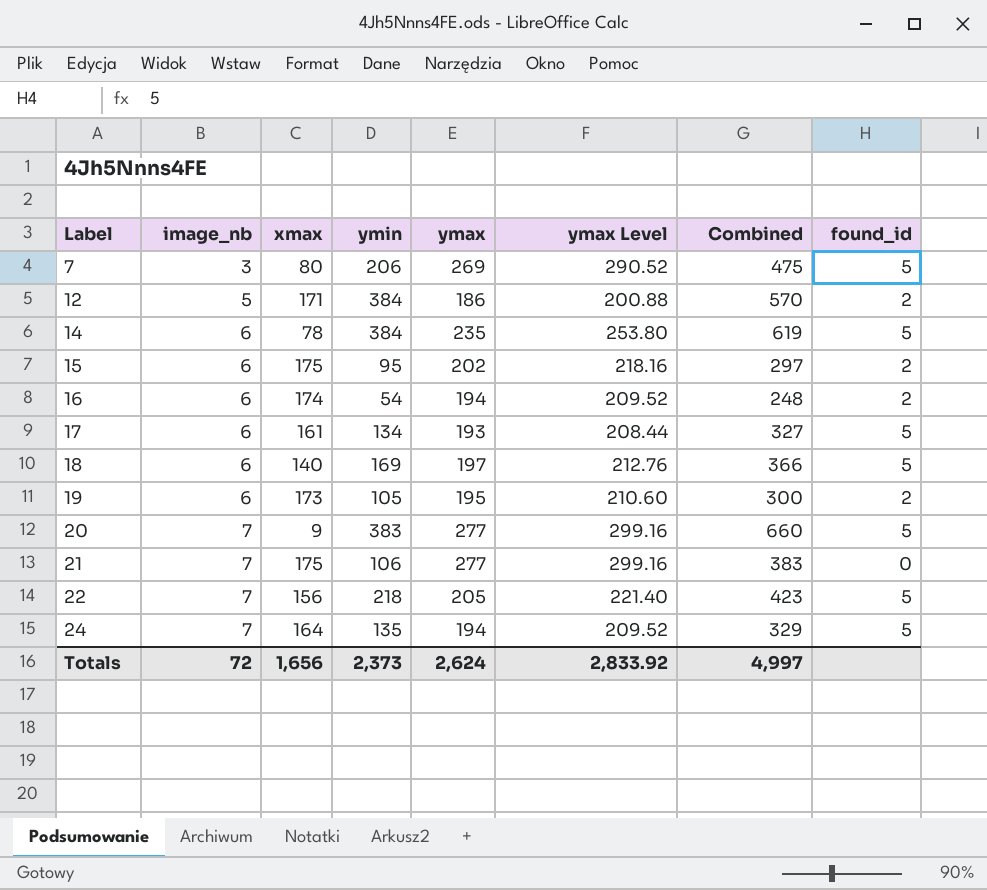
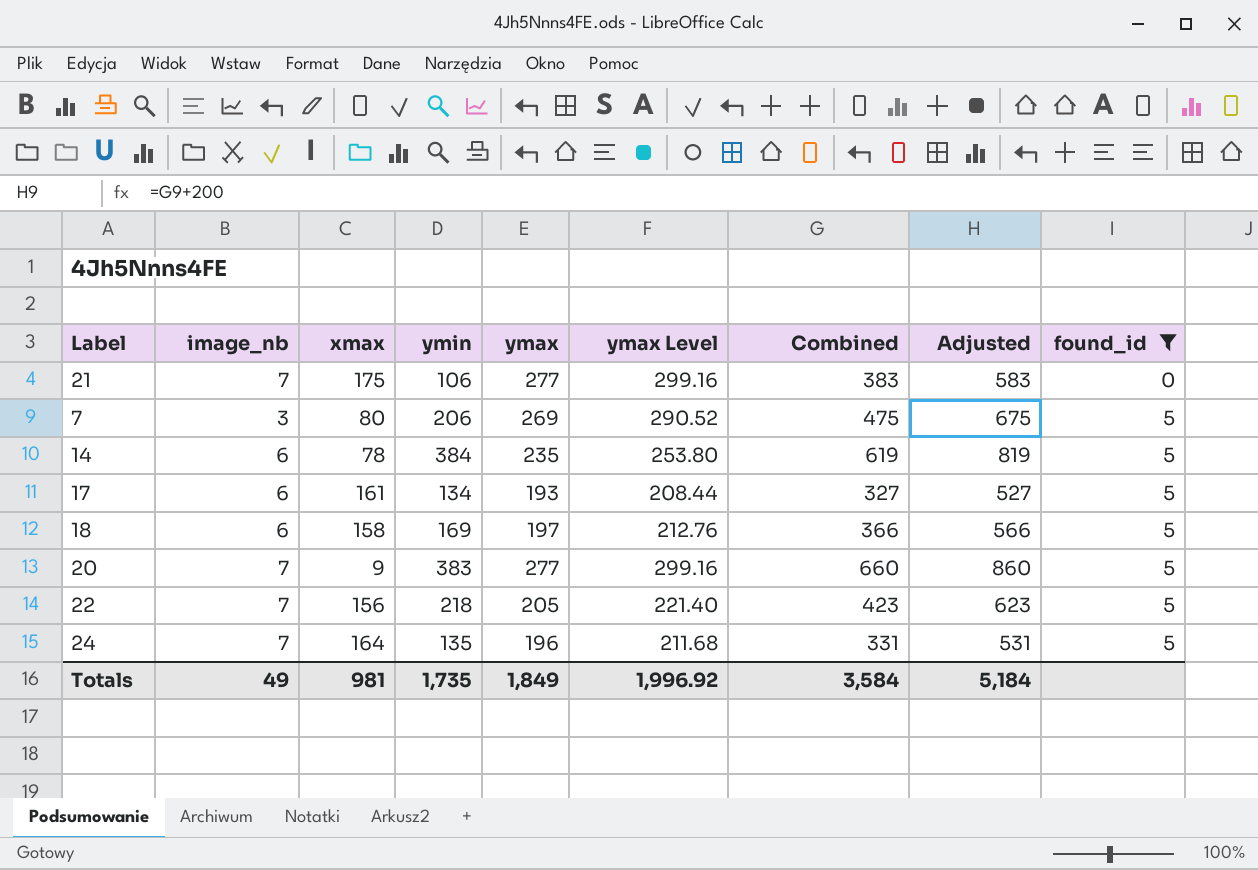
filter: none -> found_id != 2
row order: Label ascending -> found_id ascending
column Adjusted | formula: none -> [Combined] + 200
18 | xmax: 140 -> 158
24 | ymax: 194 -> 196
24 | ymax Level: 209.52 -> 211.68
24 | Combined: 329 -> 331
Totals | image_nb: 72 -> 49
Totals | xmax: 1,656 -> 981
Totals | ymin: 2,373 -> 1,735
Totals | ymax: 2,624 -> 1,849
Totals | ymax Level: 2,833.92 -> 1,996.92
Totals | Combined: 4,997 -> 3,584

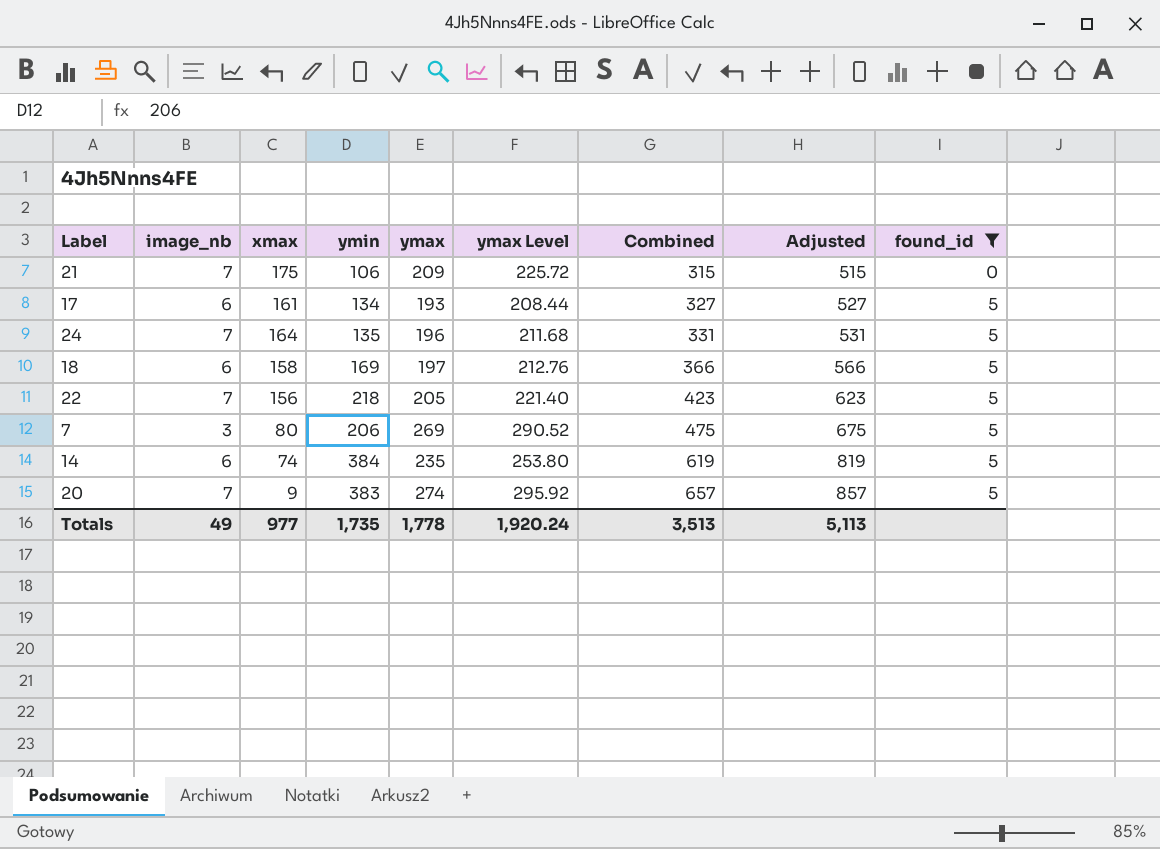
row order: found_id ascending -> Combined ascending
21 | ymax: 277 -> 209
21 | ymax Level: 299.16 -> 225.72
21 | Combined: 383 -> 315
21 | Adjusted: 583 -> 515
14 | xmax: 78 -> 74
20 | ymax: 277 -> 274
20 | ymax Level: 299.16 -> 295.92
20 | Combined: 660 -> 657
20 | Adjusted: 860 -> 857
Totals | xmax: 981 -> 977
Totals | ymax: 1,849 -> 1,778
Totals | ymax Level: 1,996.92 -> 1,920.24
Totals | Combined: 3,584 -> 3,513
Totals | Adjusted: 5,184 -> 5,113

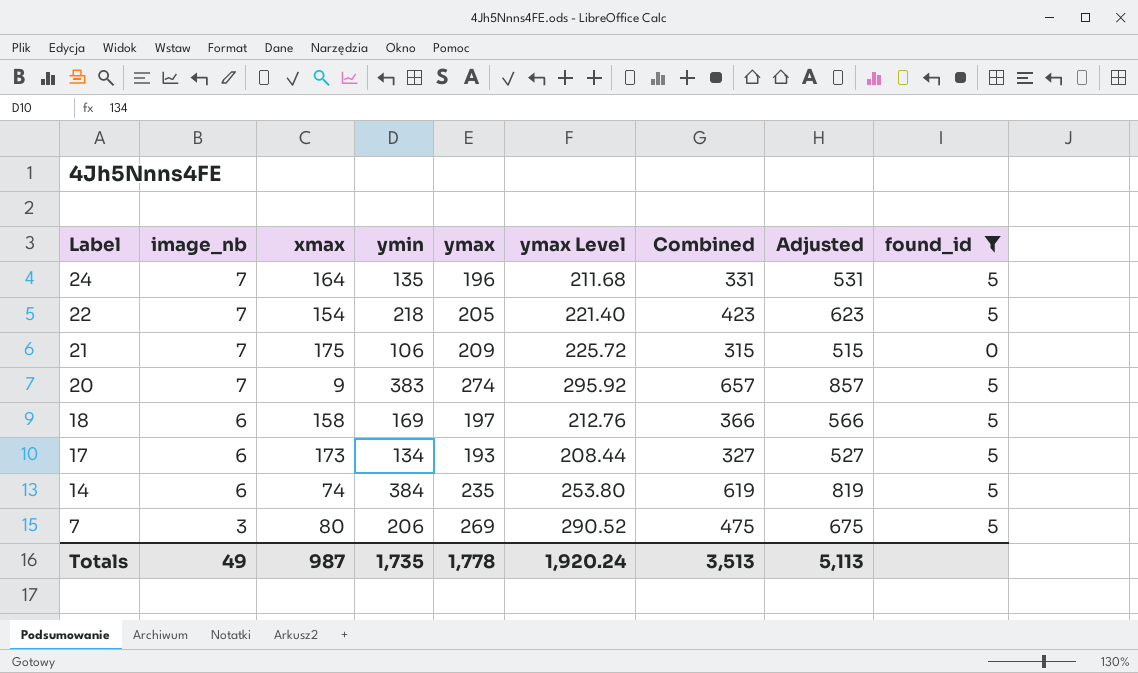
row order: Combined ascending -> Label descending
22 | xmax: 156 -> 154
17 | xmax: 161 -> 173
Totals | xmax: 977 -> 987

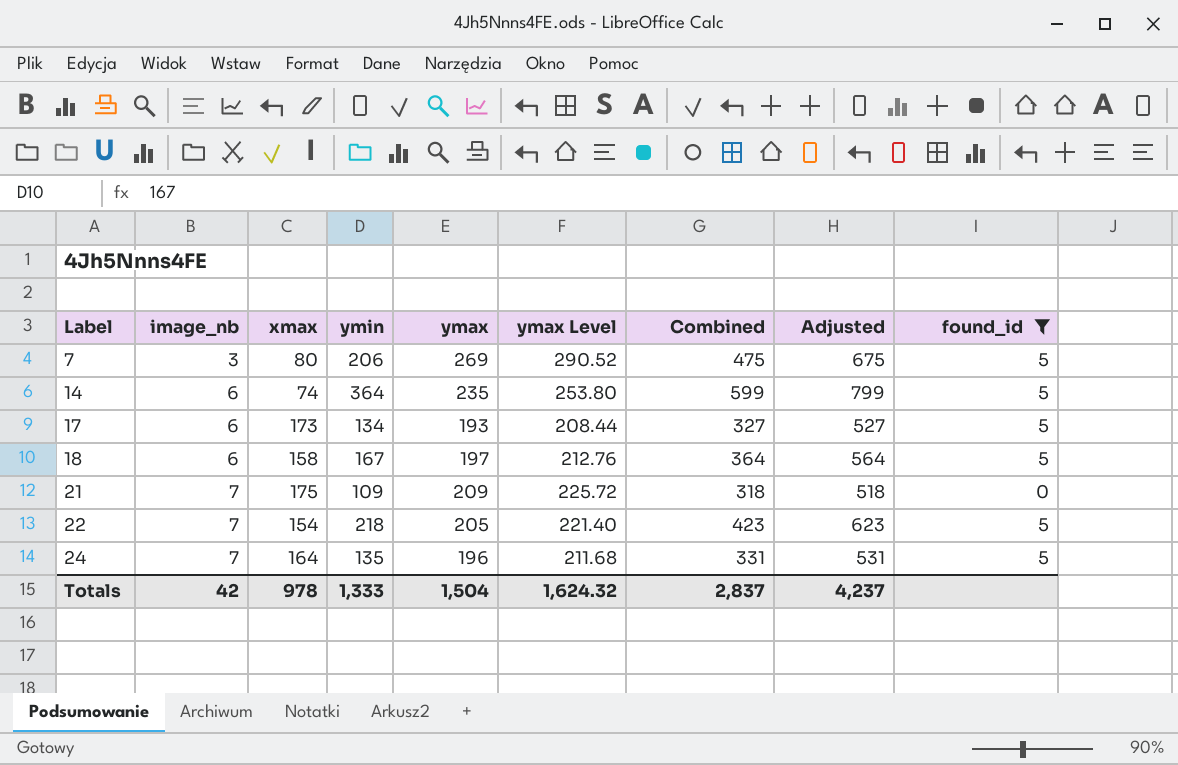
row order: Label descending -> Label ascending
row 20: 7 | 9 | 383 | 274 | 295.92 | 657 | 857 | 5 -> none
14 | ymin: 384 -> 364
14 | Combined: 619 -> 599
14 | Adjusted: 819 -> 799
18 | ymin: 169 -> 167
18 | Combined: 366 -> 364
18 | Adjusted: 566 -> 564
21 | ymin: 106 -> 109
21 | Combined: 315 -> 318
21 | Adjusted: 515 -> 518
Totals | image_nb: 49 -> 42
Totals | xmax: 987 -> 978
Totals | ymin: 1,735 -> 1,333
Totals | ymax: 1,778 -> 1,504
Totals | ymax Level: 1,920.24 -> 1,624.32
Totals | Combined: 3,513 -> 2,837
Totals | Adjusted: 5,113 -> 4,237

